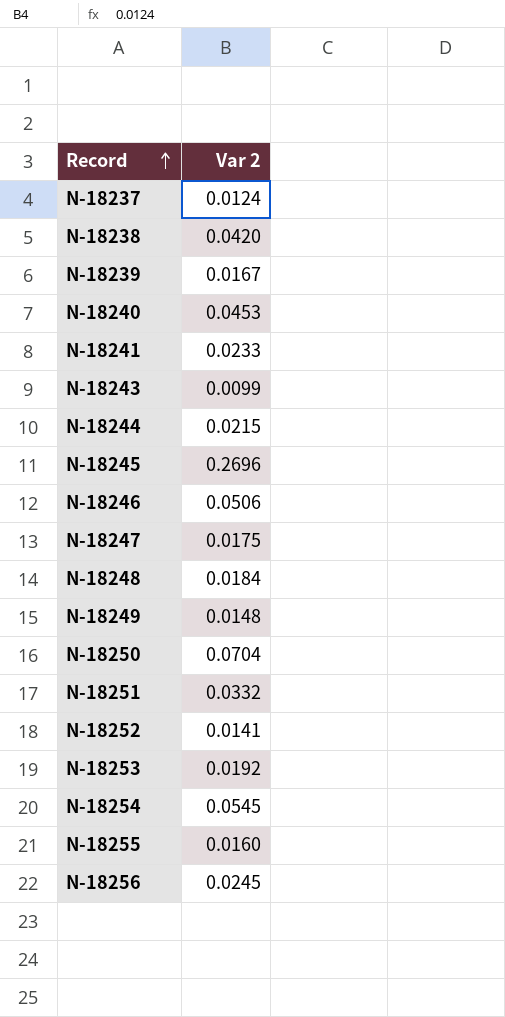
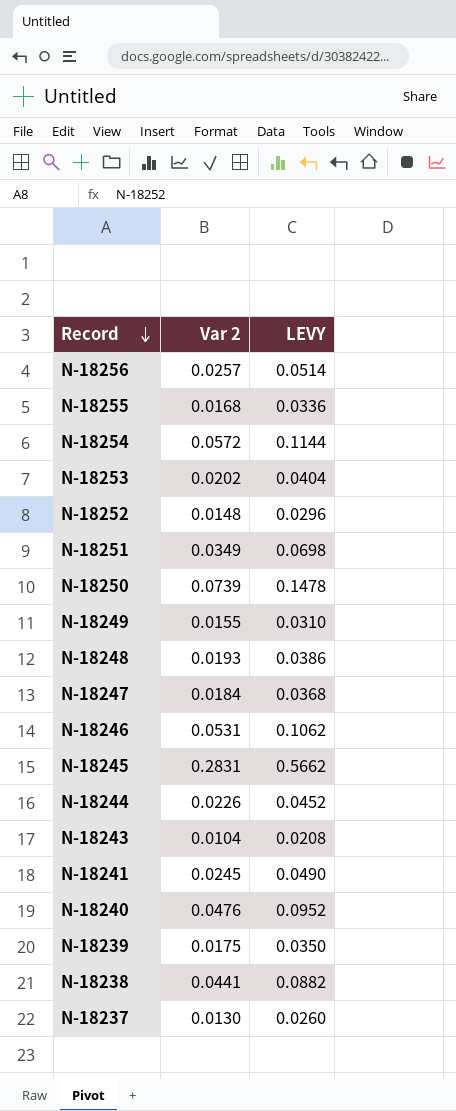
row order: Record ascending -> Record descending
column LEVY | formula: none -> [Var 2] * 2
N-18256 | Var 2: 0.0245 -> 0.0257
N-18255 | Var 2: 0.0160 -> 0.0168
N-18254 | Var 2: 0.0545 -> 0.0572
N-18253 | Var 2: 0.0192 -> 0.0202
N-18252 | Var 2: 0.0141 -> 0.0148
N-18251 | Var 2: 0.0332 -> 0.0349
N-18250 | Var 2: 0.0704 -> 0.0739
N-18249 | Var 2: 0.0148 -> 0.0155
N-18248 | Var 2: 0.0184 -> 0.0193
N-18247 | Var 2: 0.0175 -> 0.0184
N-18246 | Var 2: 0.0506 -> 0.0531
N-18245 | Var 2: 0.2696 -> 0.2831
N-18244 | Var 2: 0.0215 -> 0.0226
N-18243 | Var 2: 0.0099 -> 0.0104
N-18241 | Var 2: 0.0233 -> 0.0245
N-18240 | Var 2: 0.0453 -> 0.0476
N-18239 | Var 2: 0.0167 -> 0.0175
N-18238 | Var 2: 0.0420 -> 0.0441
N-18237 | Var 2: 0.0124 -> 0.0130

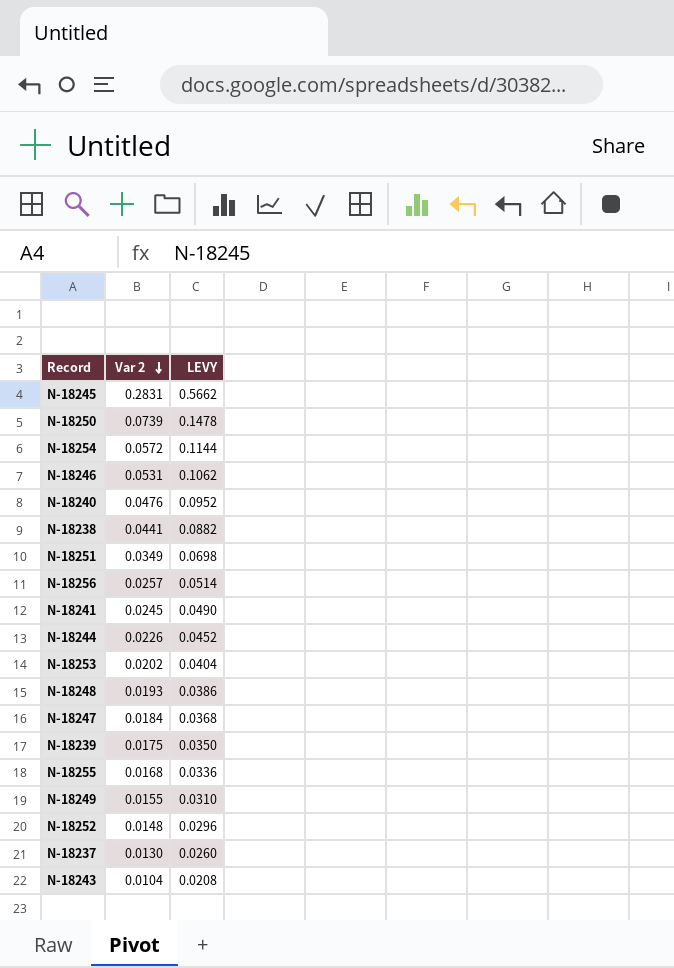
row order: Record descending -> Var 2 descending

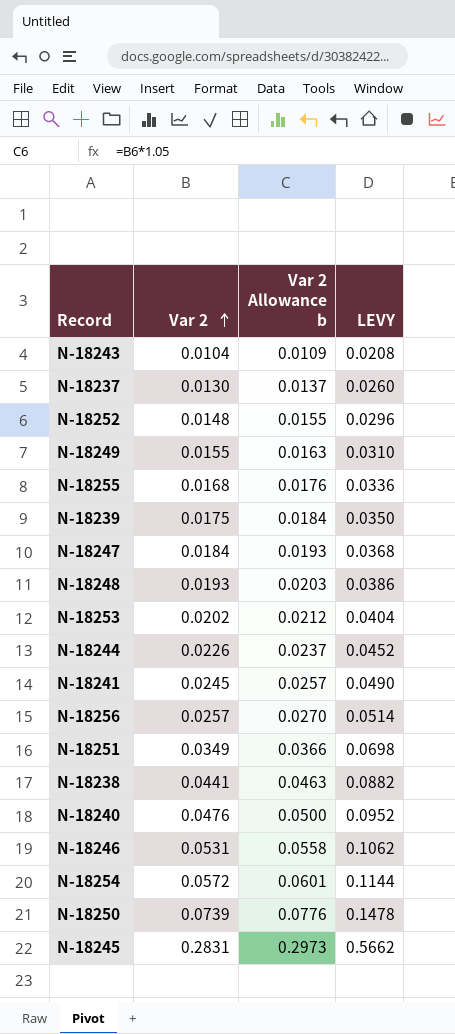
row order: Var 2 descending -> Var 2 ascending
column Var 2 Allowance b | formula: none -> [Var 2] * 1.05

